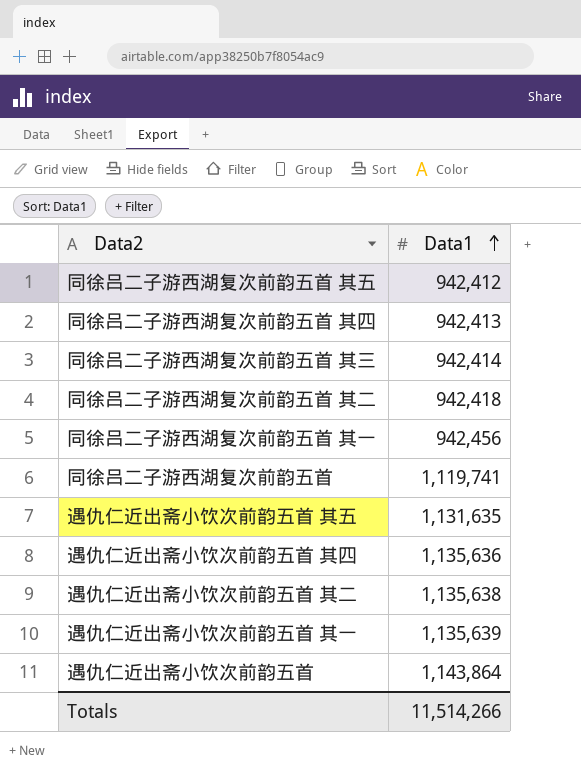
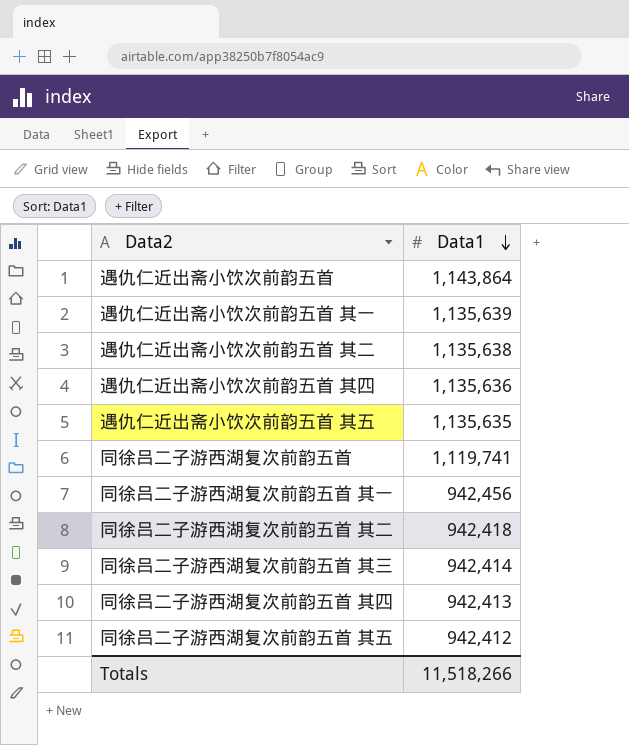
row order: Data1 ascending -> Data1 descending
遇仇仁近出斋小饮次前韵五首 其五 | Data1: 1,131,635 -> 1,135,635
Totals | Data1: 11,514,266 -> 11,518,266

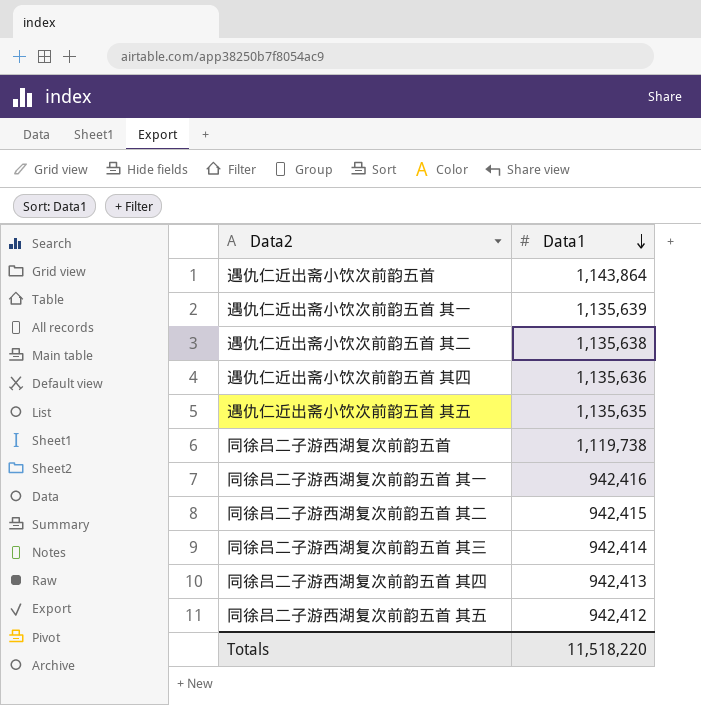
同徐吕二子游西湖复次前韵五首 | Data1: 1,119,741 -> 1,119,738
同徐吕二子游西湖复次前韵五首 其一 | Data1: 942,456 -> 942,416
同徐吕二子游西湖复次前韵五首 其二 | Data1: 942,418 -> 942,415
Totals | Data1: 11,518,266 -> 11,518,220

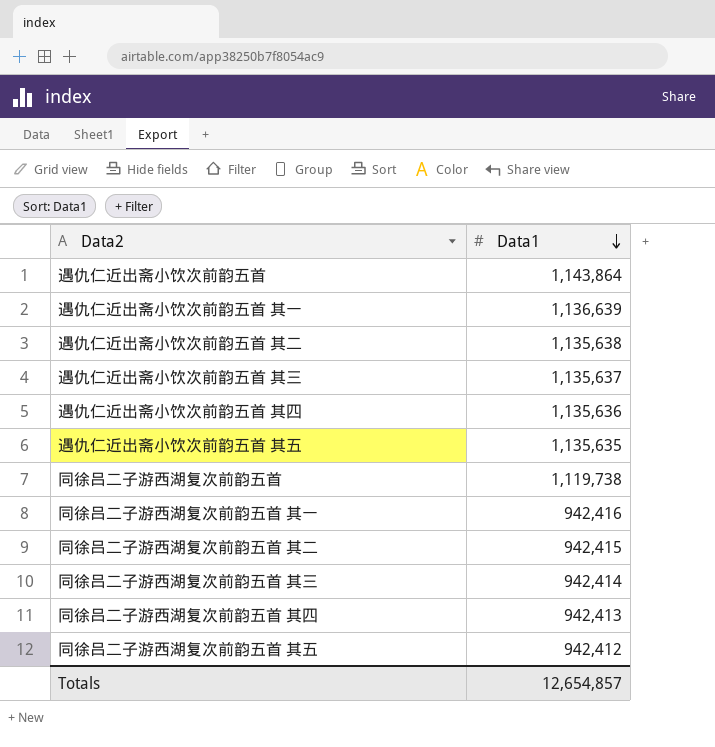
遇仇仁近出斋小饮次前韵五首 其一 | Data1: 1,135,639 -> 1,136,639
row 遇仇仁近出斋小饮次前韵五首 其三: none -> 1,135,637
Totals | Data1: 11,518,220 -> 12,654,857

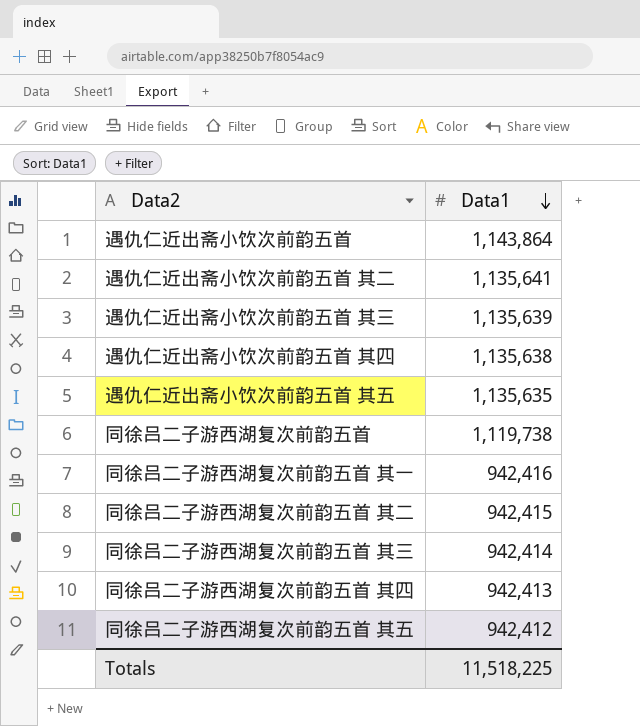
row 遇仇仁近出斋小饮次前韵五首 其一: 1,136,639 -> none
遇仇仁近出斋小饮次前韵五首 其二 | Data1: 1,135,638 -> 1,135,641
遇仇仁近出斋小饮次前韵五首 其三 | Data1: 1,135,637 -> 1,135,639
遇仇仁近出斋小饮次前韵五首 其四 | Data1: 1,135,636 -> 1,135,638
Totals | Data1: 12,654,857 -> 11,518,225

